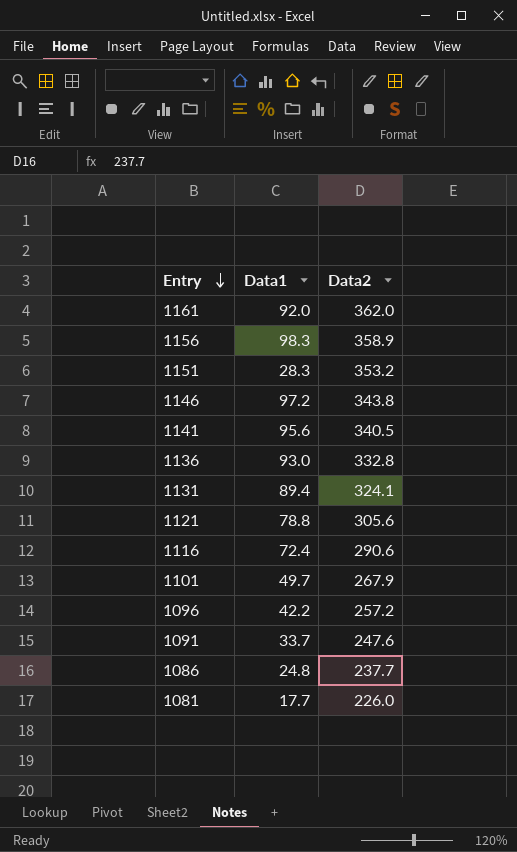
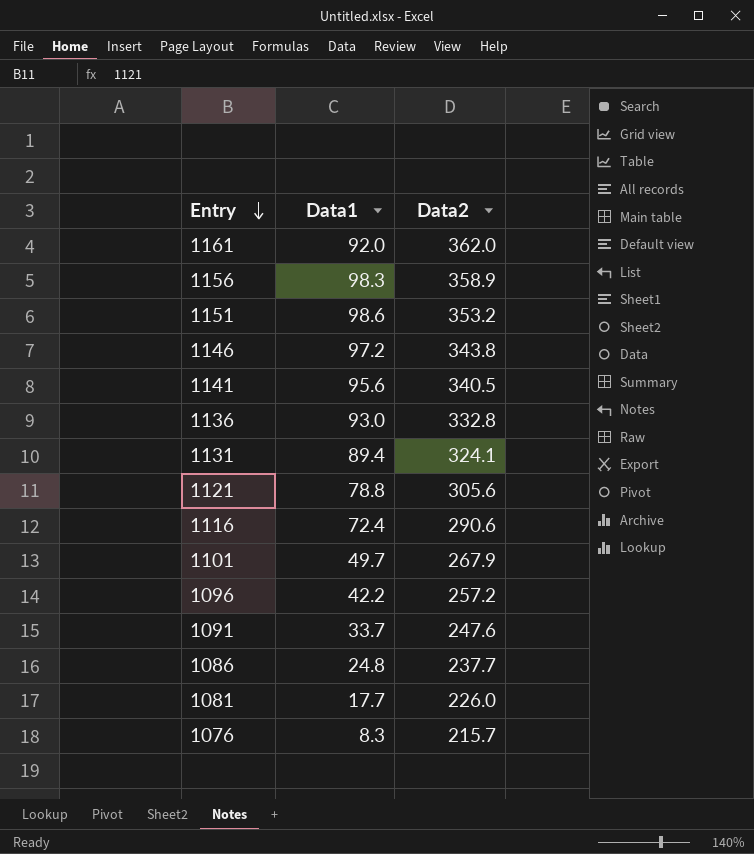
1151 | Data1: 28.3 -> 98.6
row 1076: none -> 8.3 | 215.7

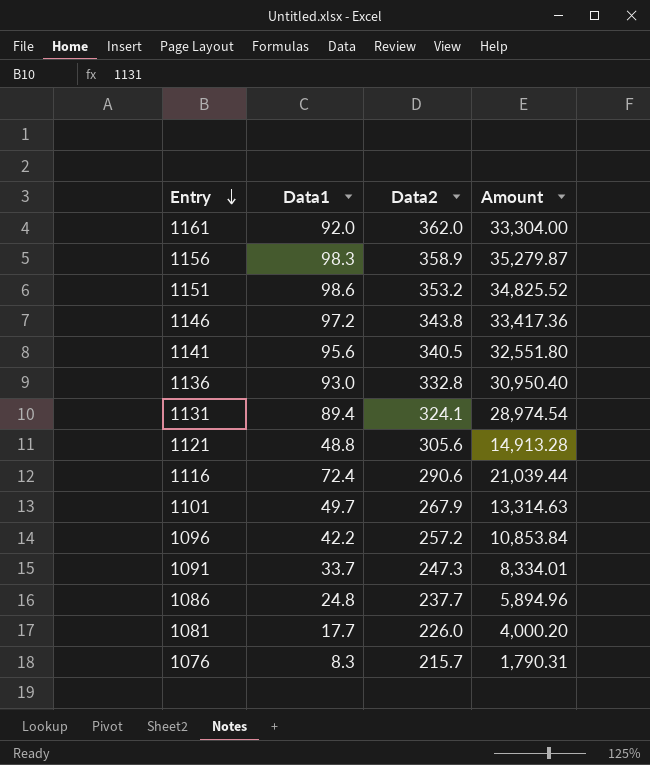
column Amount | formula: none -> [Data1] * [Data2]
1121 | Data1: 78.8 -> 48.8
1091 | Data2: 247.6 -> 247.3

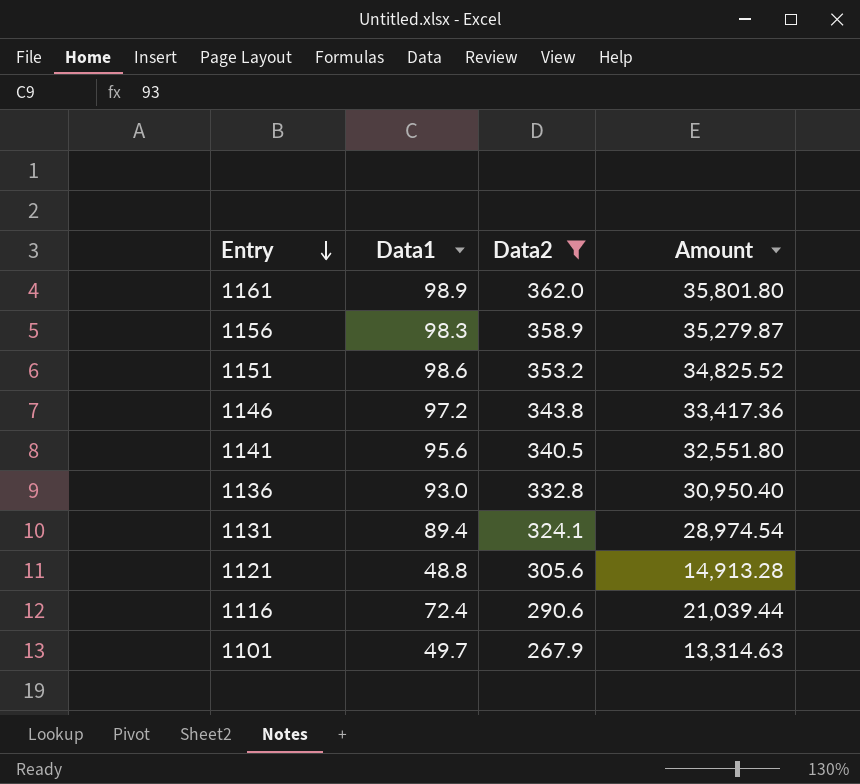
filter: none -> Data2 >= 267.9
1161 | Data1: 92.0 -> 98.9
1161 | Amount: 33,304.00 -> 35,801.80

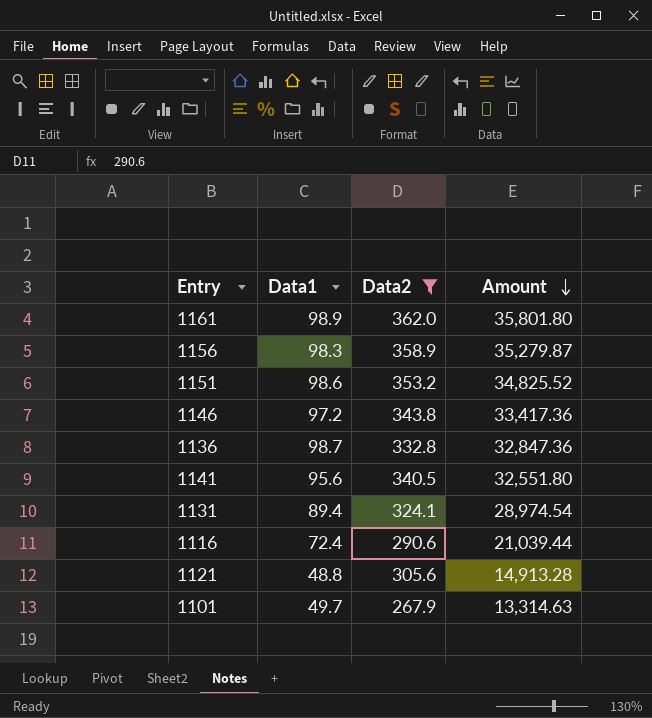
row order: Entry descending -> Amount descending
1136 | Data1: 93.0 -> 98.7
1136 | Amount: 30,950.40 -> 32,847.36

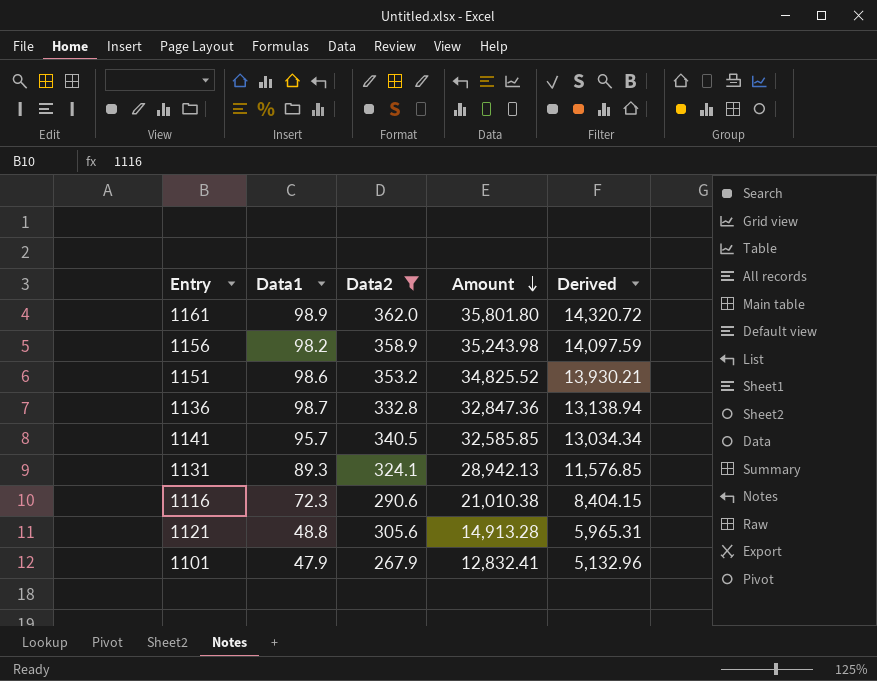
column Derived | formula: none -> [Amount] * 0.4
row 1146: 97.2 | 343.8 | 33,417.36 -> none
1156 | Data1: 98.3 -> 98.2
1156 | Amount: 35,279.87 -> 35,243.98
1141 | Data1: 95.6 -> 95.7
1141 | Amount: 32,551.80 -> 32,585.85
1131 | Data1: 89.4 -> 89.3
1131 | Amount: 28,974.54 -> 28,942.13
1116 | Data1: 72.4 -> 72.3
1116 | Amount: 21,039.44 -> 21,010.38
1101 | Data1: 49.7 -> 47.9
1101 | Amount: 13,314.63 -> 12,832.41

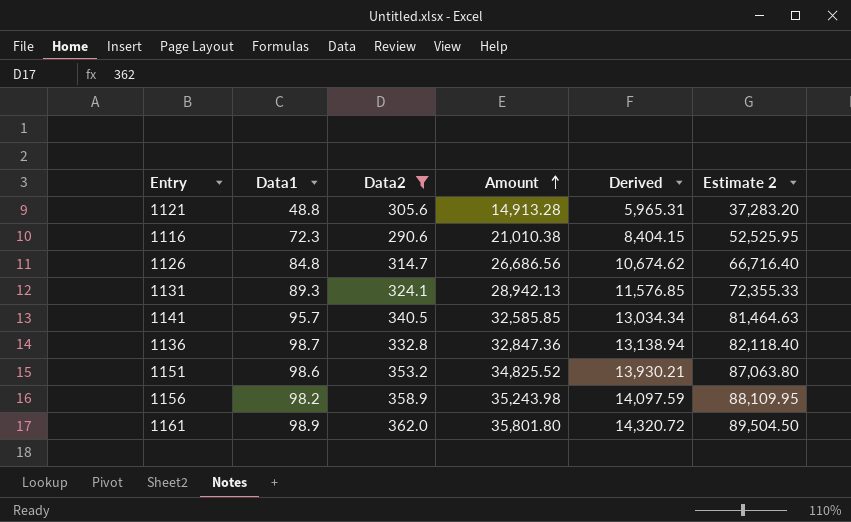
row order: Amount descending -> Amount ascending
column Estimate 2 | formula: none -> [Amount] * 2.5
row 1101: 47.9 | 267.9 | 12,832.41 | 5,132.96 -> none
row 1126: none -> 84.8 | 314.7 | 26,686.56 | 10,674.62 | 66,716.40

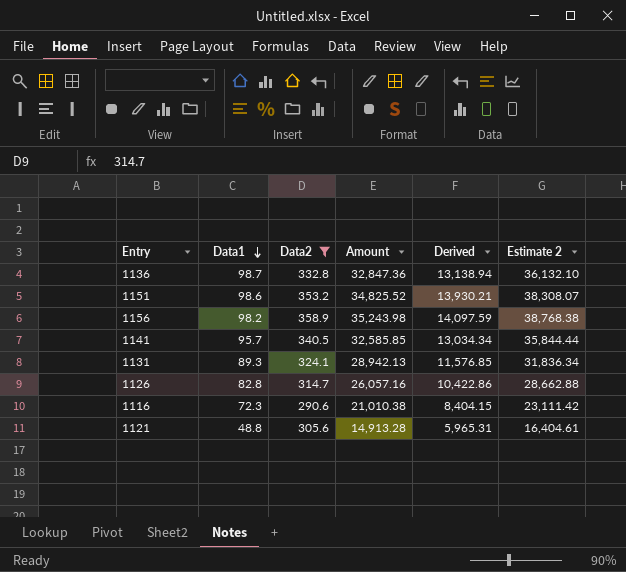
row order: Amount ascending -> Data1 descending
column Estimate 2 | formula: [Amount] * 2.5 -> [Amount] * 1.1
row 1161: 98.9 | 362.0 | 35,801.80 | 14,320.72 | 89,504.50 -> none
1126 | Data1: 84.8 -> 82.8
1126 | Amount: 26,686.56 -> 26,057.16
1126 | Derived: 10,674.62 -> 10,422.86

